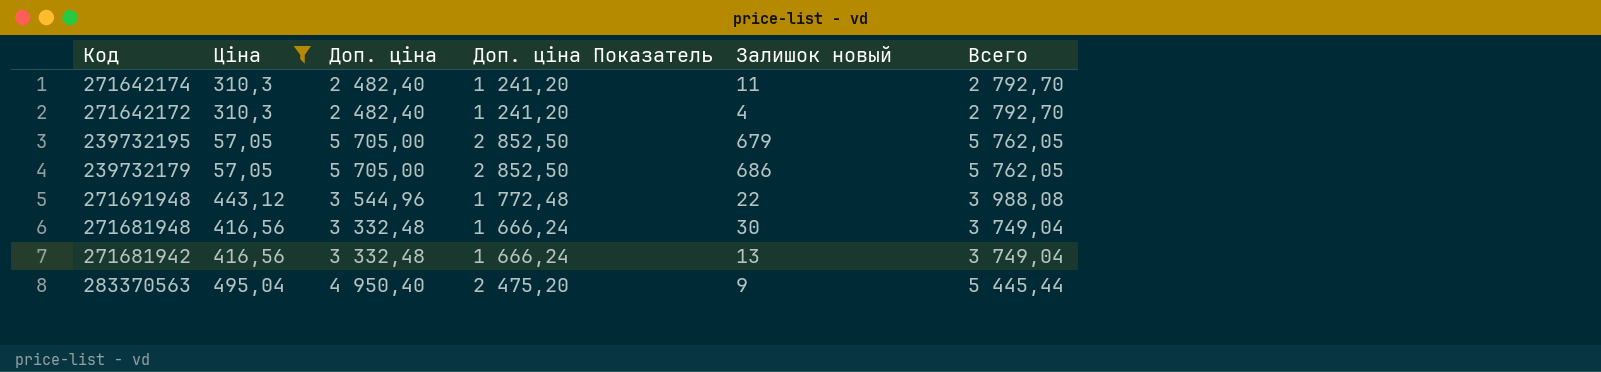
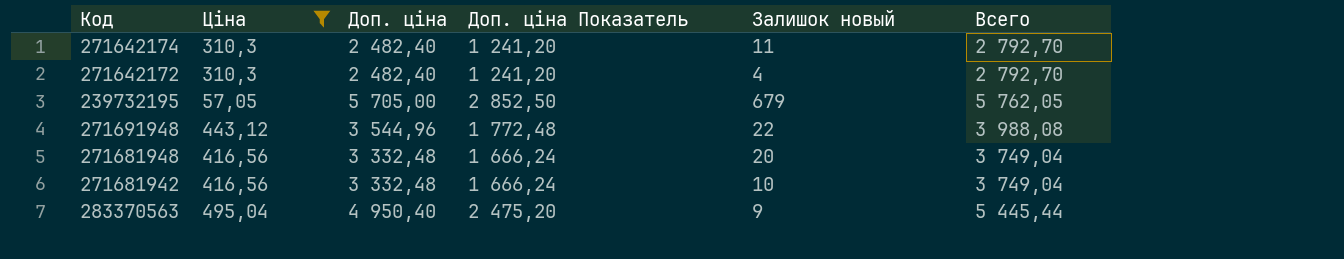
row 239732179: 57,05 | 5 705,00 | 2 852,50 | 686 | 5 762,05 -> none
271681948 | Залишок новый: 30 -> 20
271681942 | Залишок новый: 13 -> 10

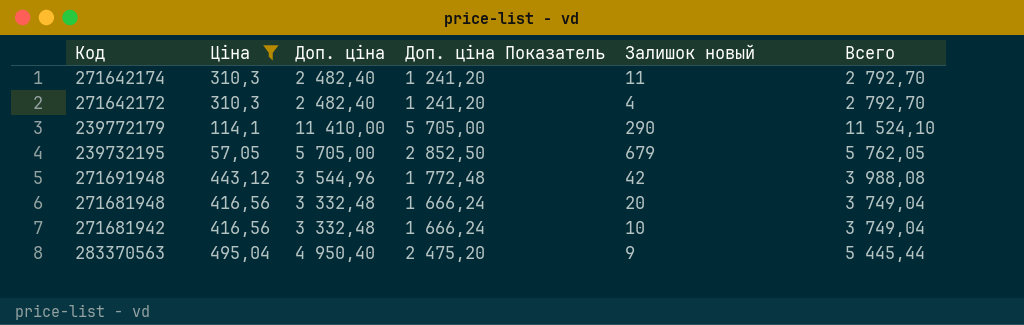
row 239772179: none -> 114,1 | 11 410,00 | 5 705,00 | 290 | 11 524,10
271691948 | Залишок новый: 22 -> 42

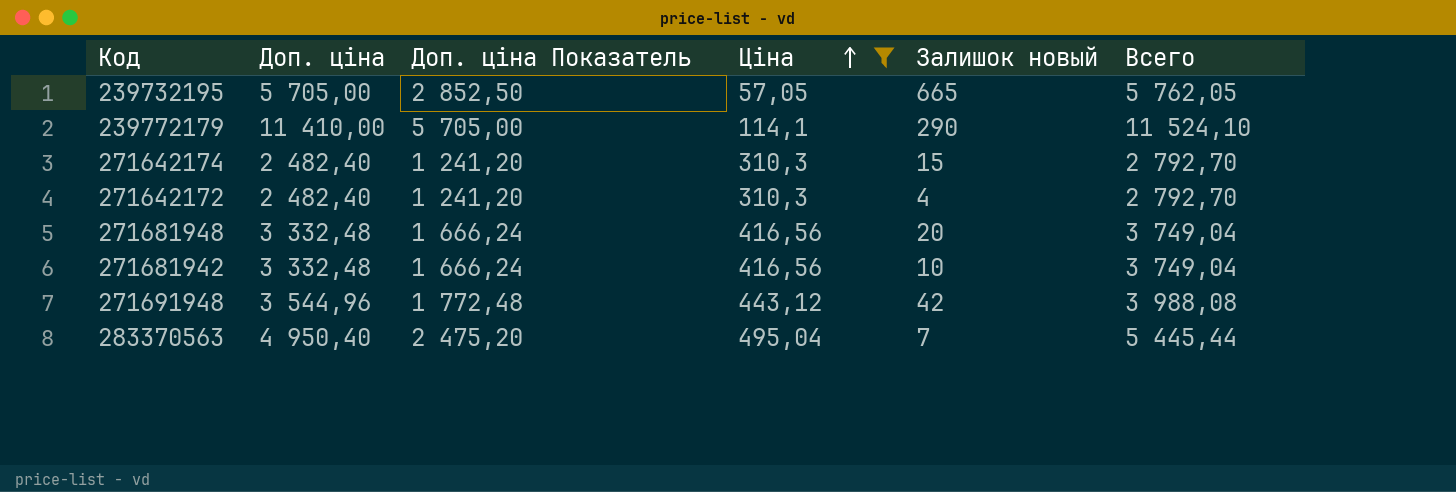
row order: none -> Ціна ascending
column Ціна | position: 2 -> 4
239732195 | Залишок новый: 679 -> 665
271642174 | Залишок новый: 11 -> 15
283370563 | Залишок новый: 9 -> 7

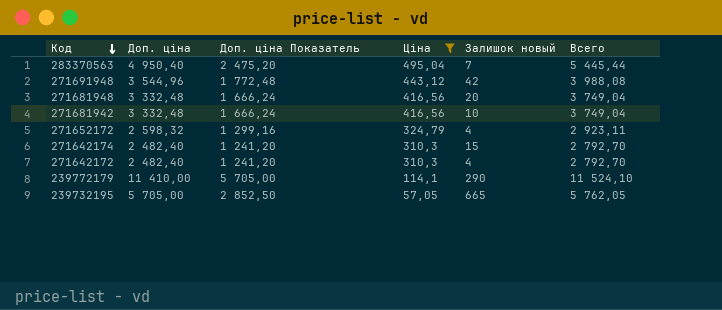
row order: Ціна ascending -> Код descending
row 271652172: none -> 2 598,32 | 1 299,16 | 324,79 | 4 | 2 923,11

